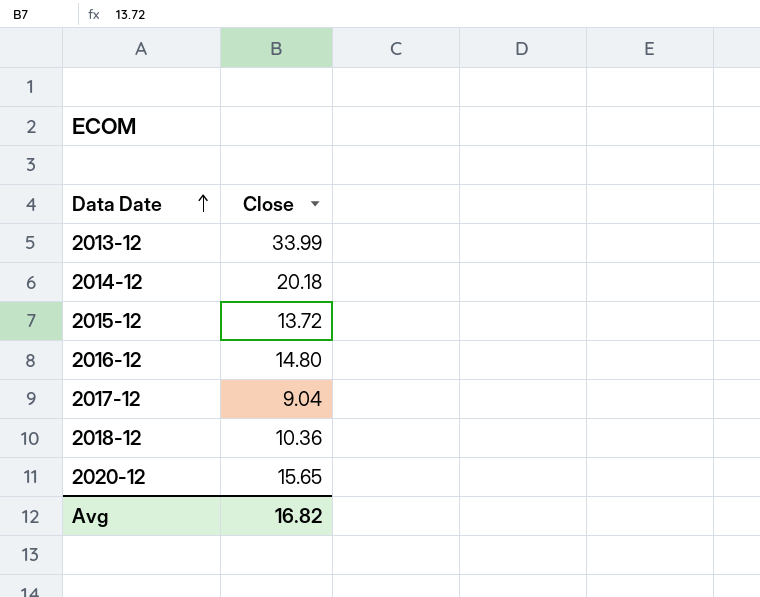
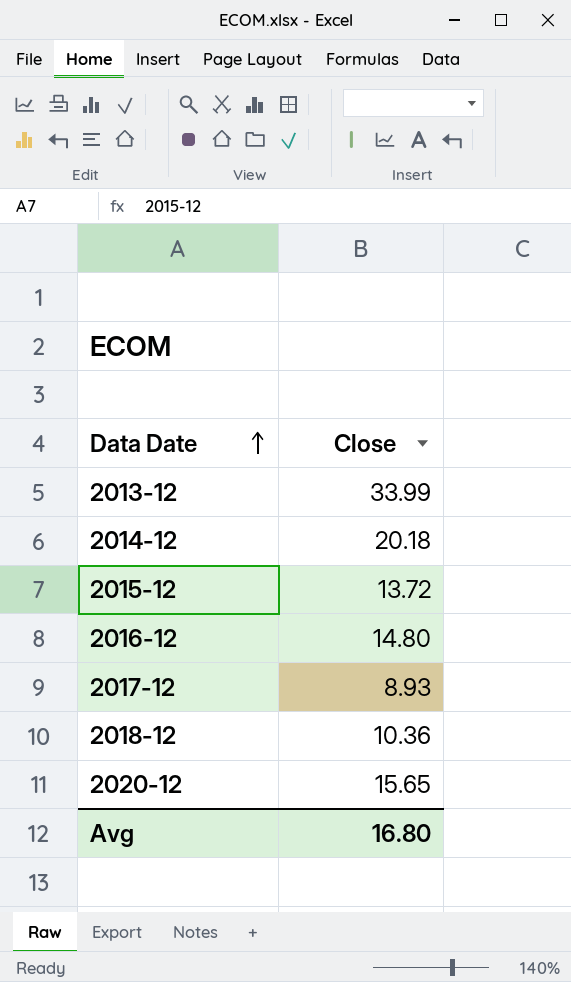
2017-12 | Close: 9.04 -> 8.93
Avg | Close: 16.82 -> 16.80

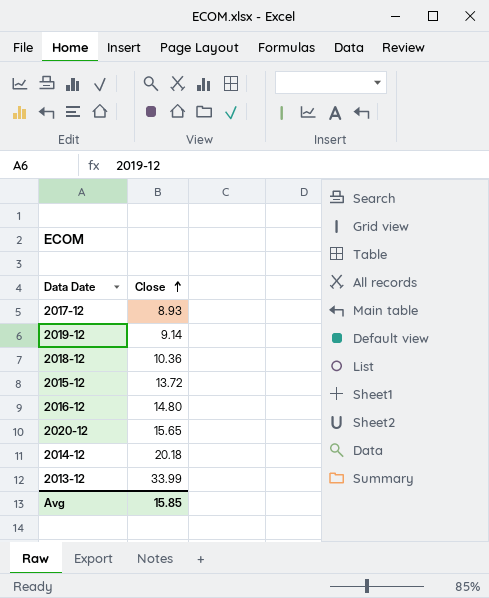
row order: Data Date ascending -> Close ascending
row 2019-12: none -> 9.14
Avg | Close: 16.80 -> 15.85

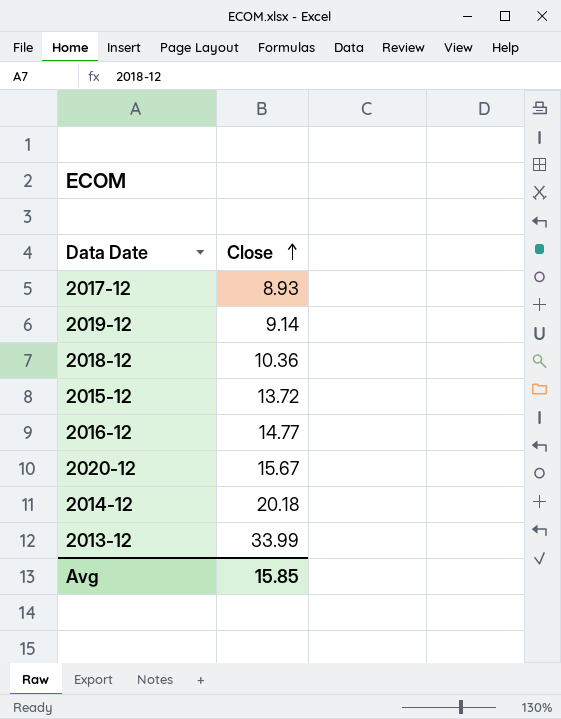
2016-12 | Close: 14.80 -> 14.77
2020-12 | Close: 15.65 -> 15.67

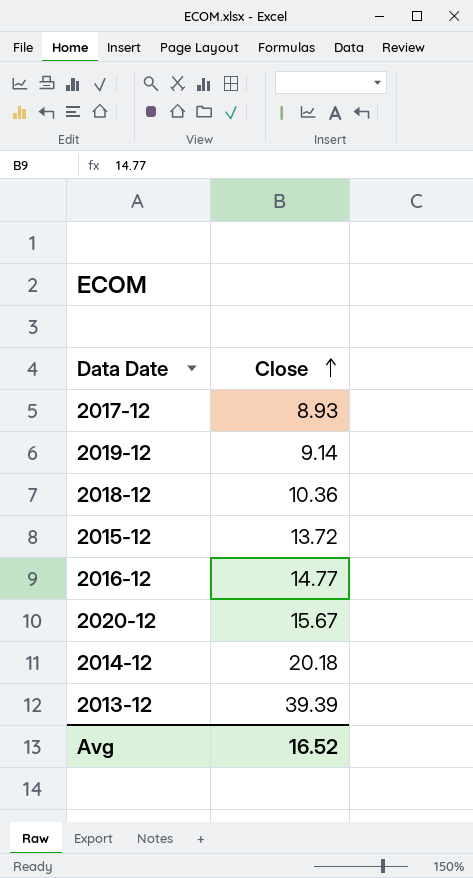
2013-12 | Close: 33.99 -> 39.39
Avg | Close: 15.85 -> 16.52

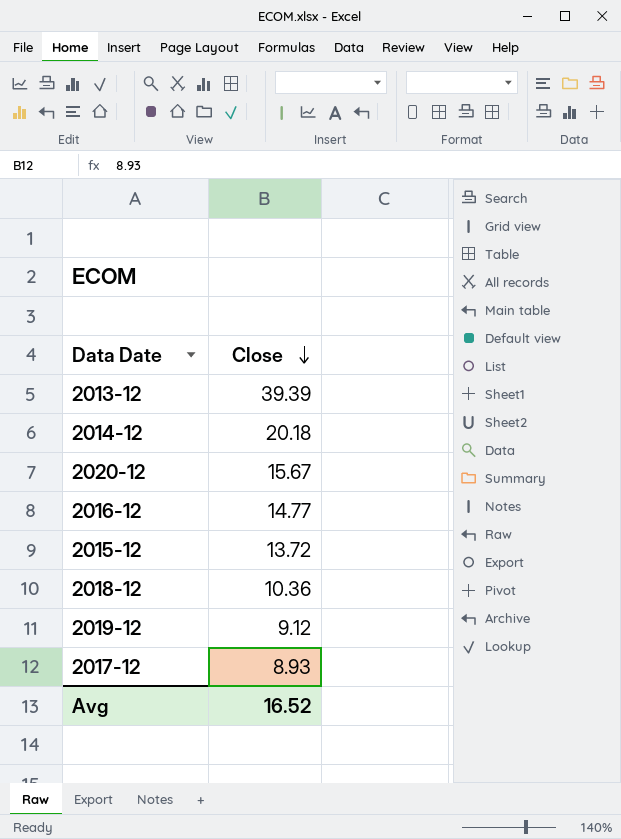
row order: Close ascending -> Close descending
2019-12 | Close: 9.14 -> 9.12

